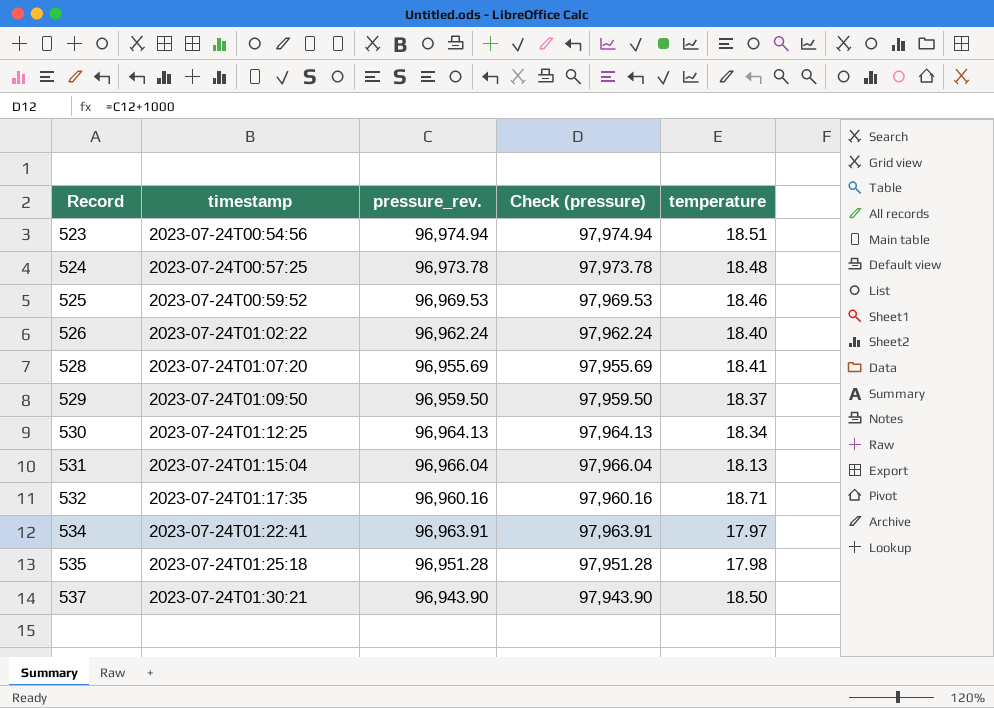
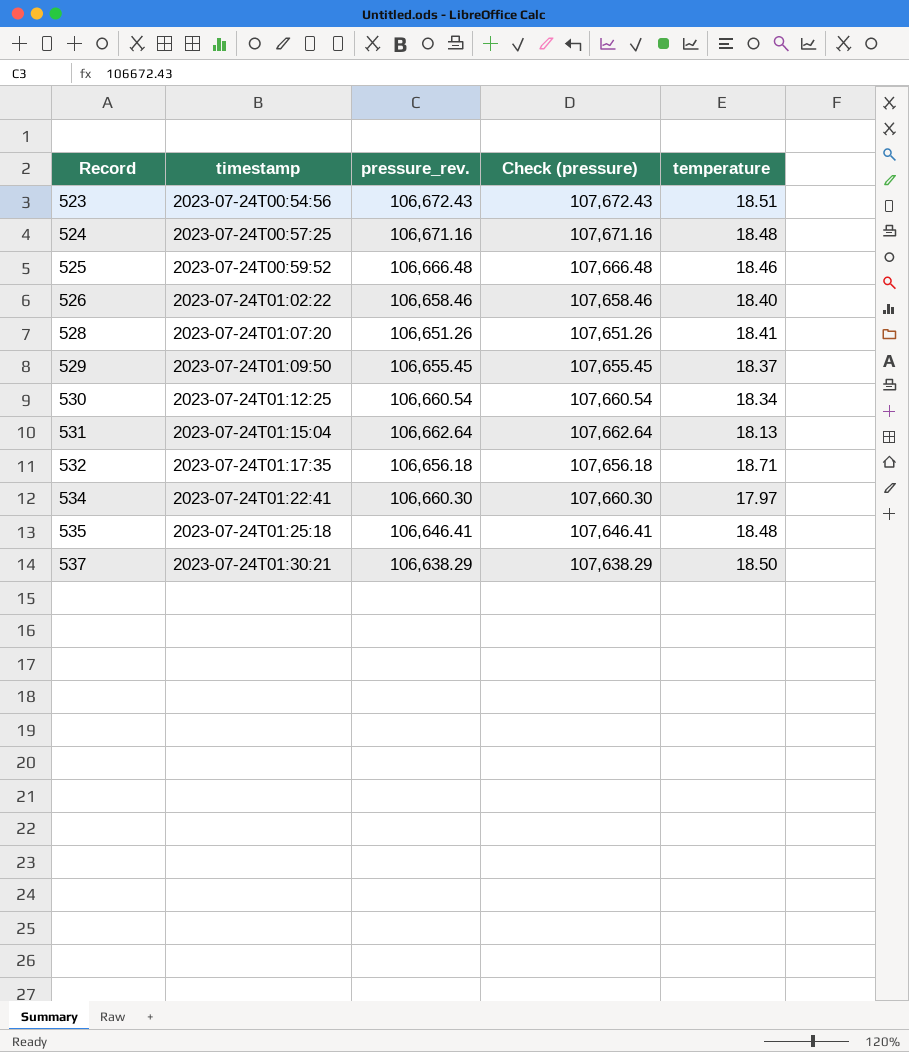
523 | pressure_rev.: 96,974.94 -> 106,672.43
523 | Check (pressure): 97,974.94 -> 107,672.43
524 | pressure_rev.: 96,973.78 -> 106,671.16
524 | Check (pressure): 97,973.78 -> 107,671.16
525 | pressure_rev.: 96,969.53 -> 106,666.48
525 | Check (pressure): 97,969.53 -> 107,666.48
526 | pressure_rev.: 96,962.24 -> 106,658.46
526 | Check (pressure): 97,962.24 -> 107,658.46
528 | pressure_rev.: 96,955.69 -> 106,651.26
528 | Check (pressure): 97,955.69 -> 107,651.26
529 | pressure_rev.: 96,959.50 -> 106,655.45
529 | Check (pressure): 97,959.50 -> 107,655.45
530 | pressure_rev.: 96,964.13 -> 106,660.54
530 | Check (pressure): 97,964.13 -> 107,660.54
531 | pressure_rev.: 96,966.04 -> 106,662.64
531 | Check (pressure): 97,966.04 -> 107,662.64
532 | pressure_rev.: 96,960.16 -> 106,656.18
532 | Check (pressure): 97,960.16 -> 107,656.18
534 | pressure_rev.: 96,963.91 -> 106,660.30
534 | Check (pressure): 97,963.91 -> 107,660.30
535 | pressure_rev.: 96,951.28 -> 106,646.41
535 | Check (pressure): 97,951.28 -> 107,646.41
535 | temperature: 17.98 -> 18.48
537 | pressure_rev.: 96,943.90 -> 106,638.29
537 | Check (pressure): 97,943.90 -> 107,638.29

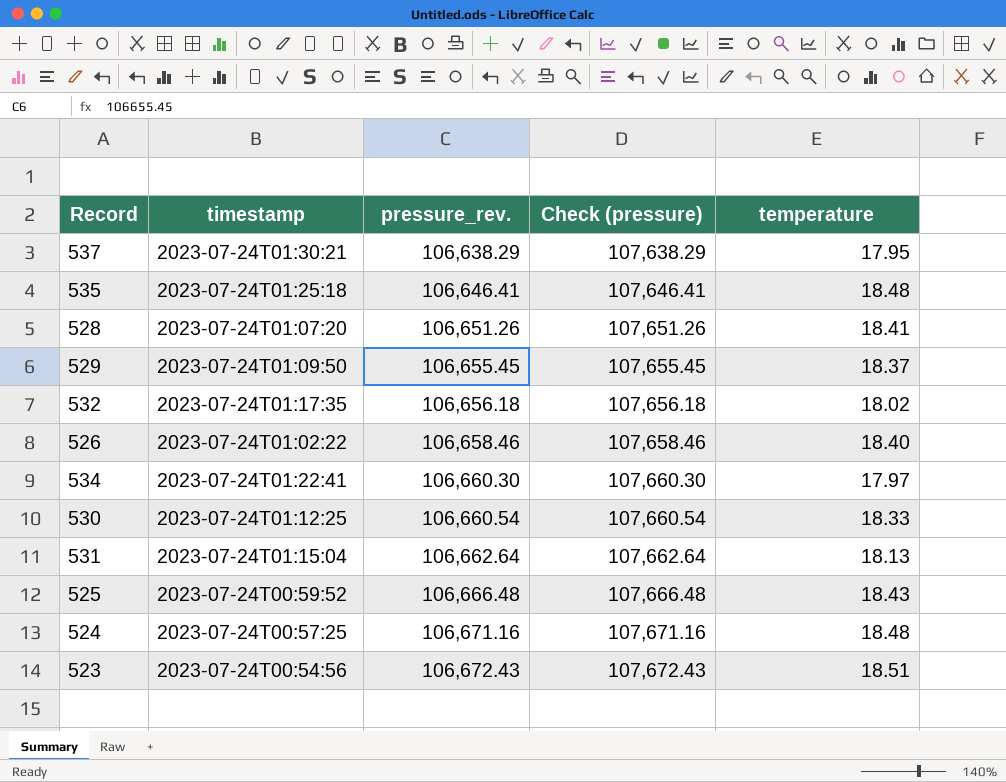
row order: Record ascending -> pressure_rev. ascending
537 | temperature: 18.50 -> 17.95
532 | temperature: 18.71 -> 18.02
530 | temperature: 18.34 -> 18.33
525 | temperature: 18.46 -> 18.43

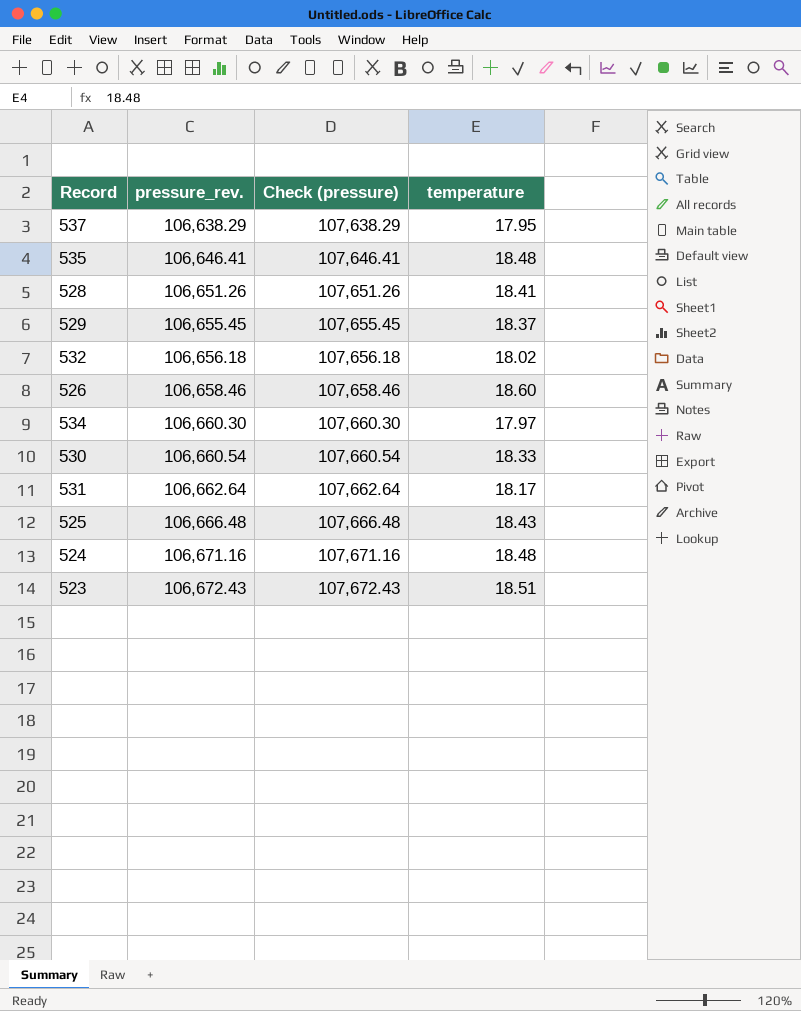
column timestamp | position: 2 -> none
526 | temperature: 18.40 -> 18.60
531 | temperature: 18.13 -> 18.17

